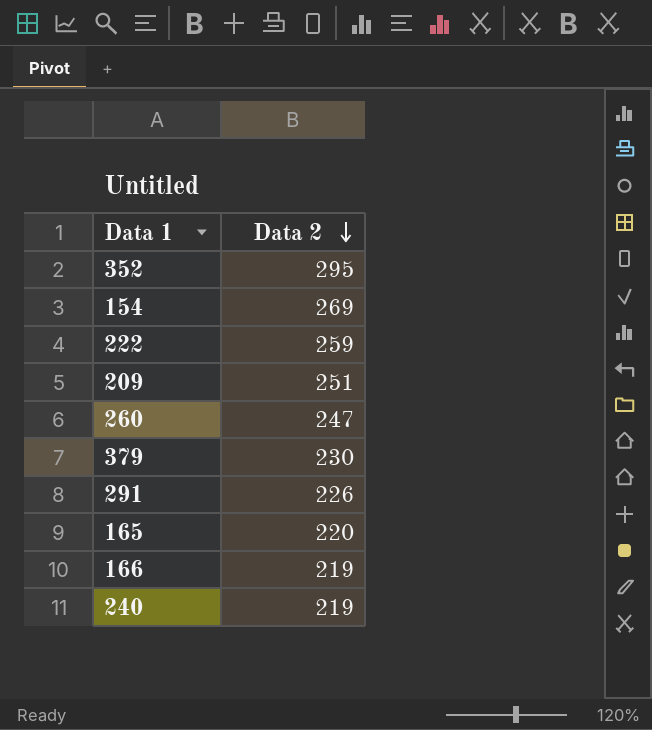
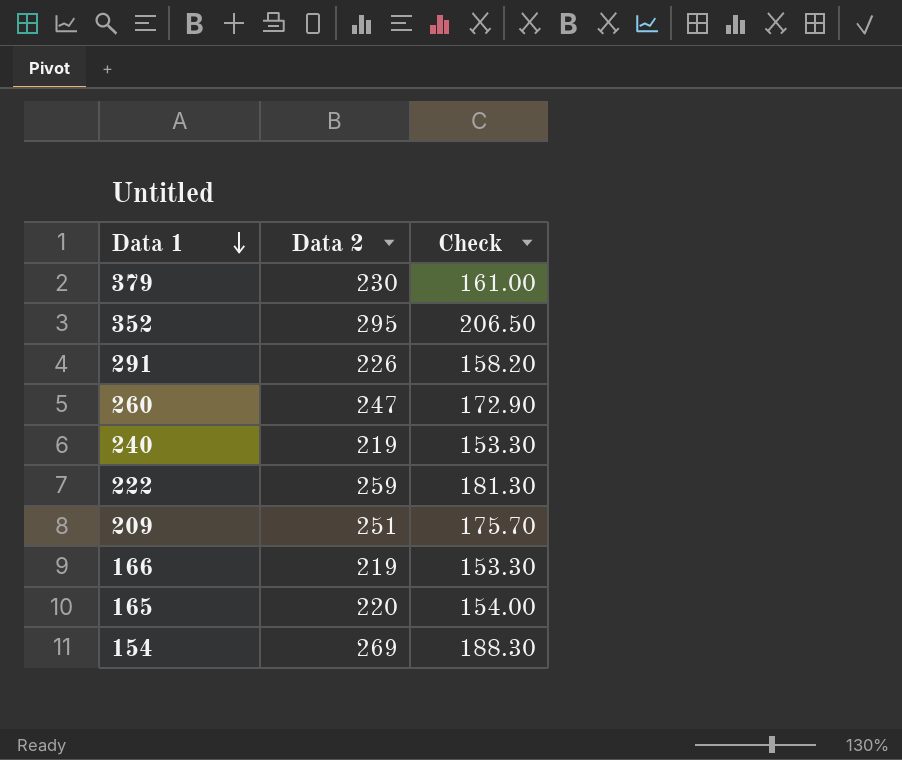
row order: Data 2 descending -> Data 1 descending
column Check | formula: none -> [Data 2] * 0.7

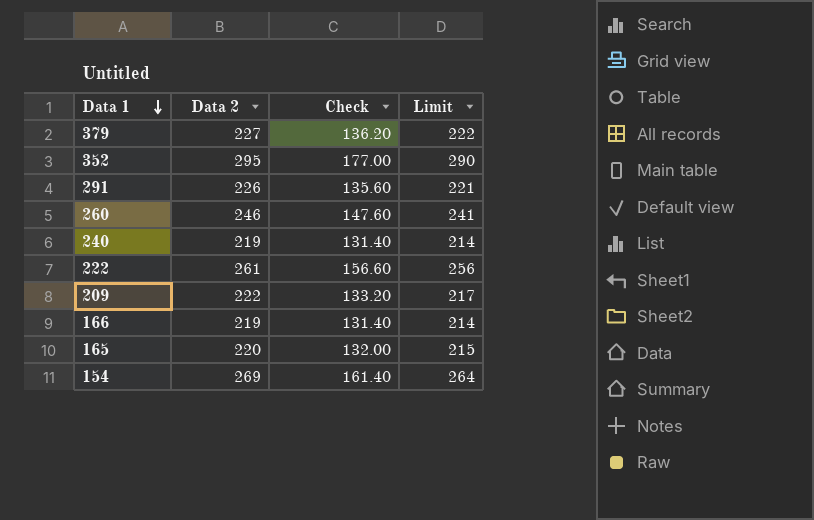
column Check | formula: [Data 2] * 0.7 -> [Data 2] * 0.6
column Limit | formula: none -> [Data 2] - 5
379 | Data 2: 230 -> 227
260 | Data 2: 247 -> 246
222 | Data 2: 259 -> 261
209 | Data 2: 251 -> 222

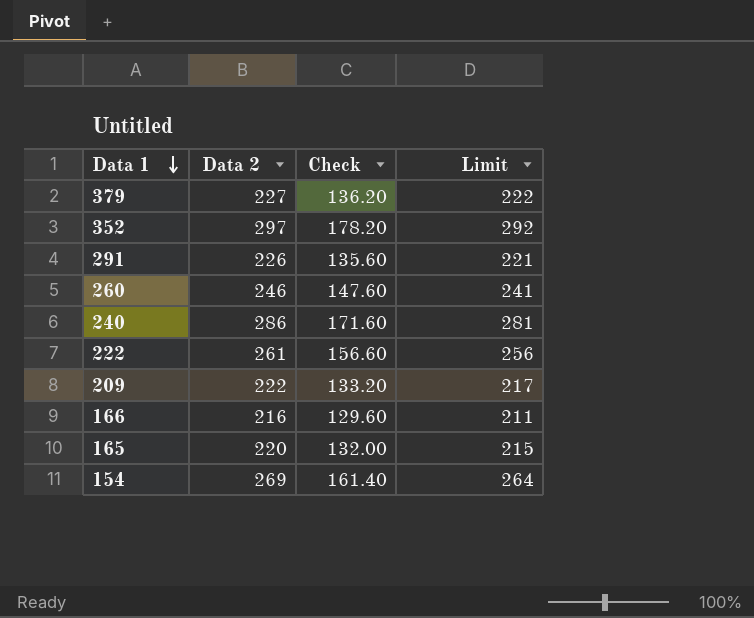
352 | Data 2: 295 -> 297
352 | Check: 177.00 -> 178.20
352 | Limit: 290 -> 292
240 | Data 2: 219 -> 286
240 | Check: 131.40 -> 171.60
240 | Limit: 214 -> 281
166 | Data 2: 219 -> 216
166 | Check: 131.40 -> 129.60
166 | Limit: 214 -> 211

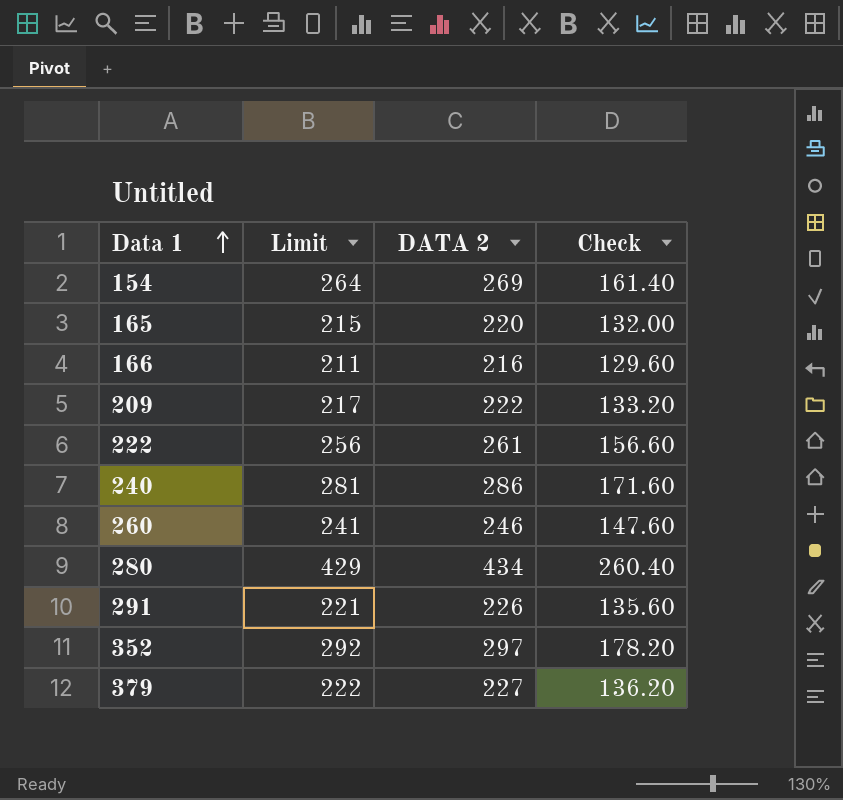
row order: Data 1 descending -> Data 1 ascending
column Limit | position: 4 -> 2
column name: Data 2 -> DATA 2
row 280: none -> 429 | 434 | 260.40

